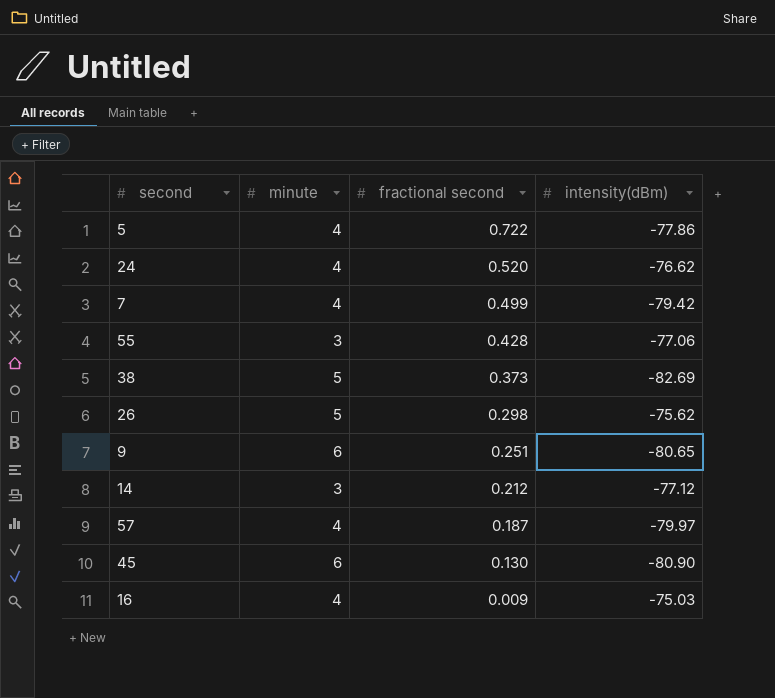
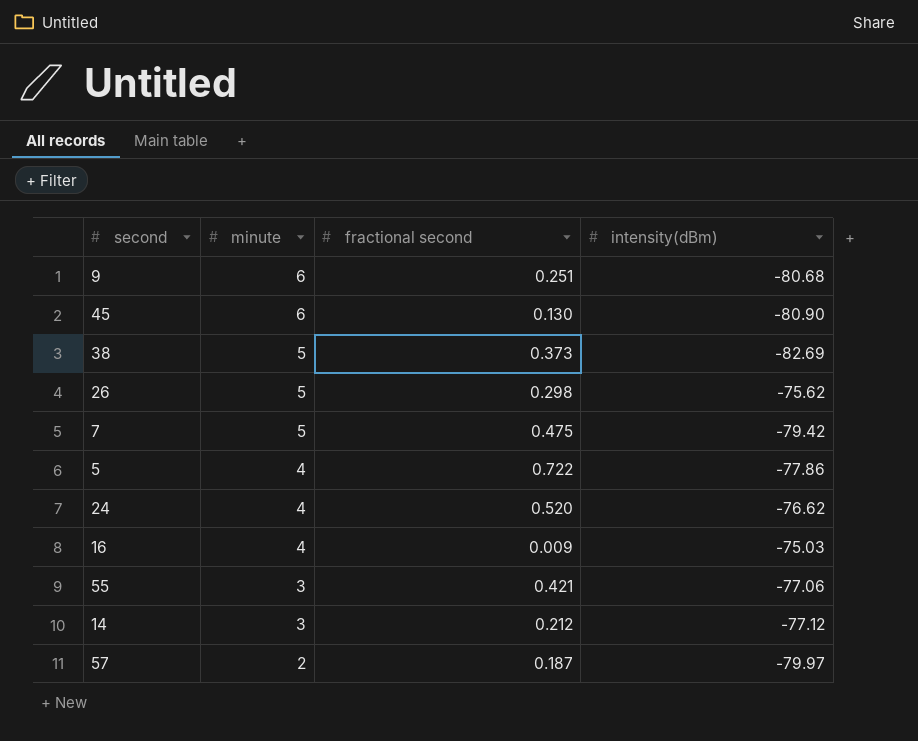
row order: fractional second descending -> minute descending
9 | intensity(dBm): -80.65 -> -80.68
7 | minute: 4 -> 5
7 | fractional second: 0.499 -> 0.475
55 | fractional second: 0.428 -> 0.421
57 | minute: 4 -> 2

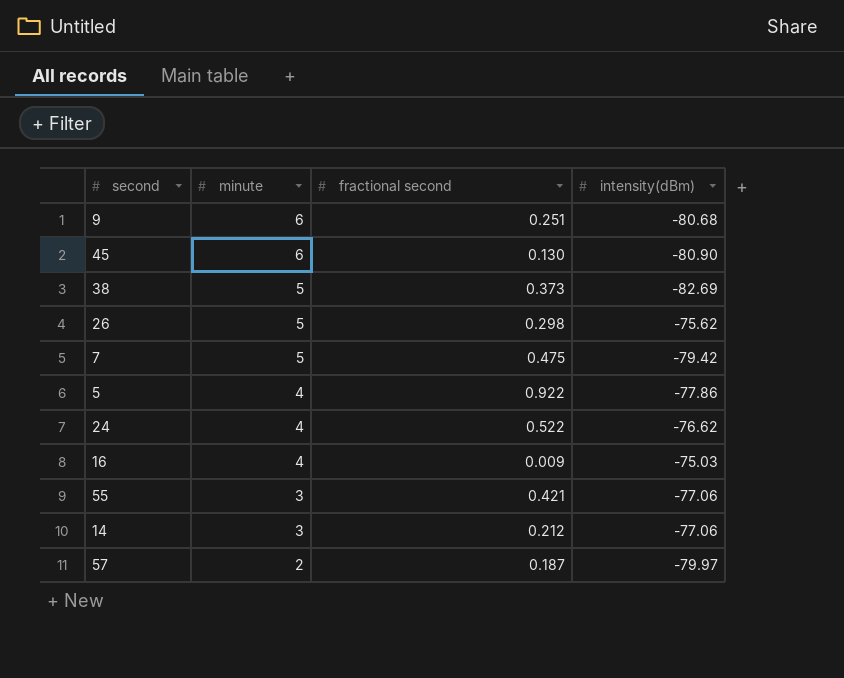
5 | fractional second: 0.722 -> 0.922
24 | fractional second: 0.520 -> 0.522
14 | intensity(dBm): -77.12 -> -77.06

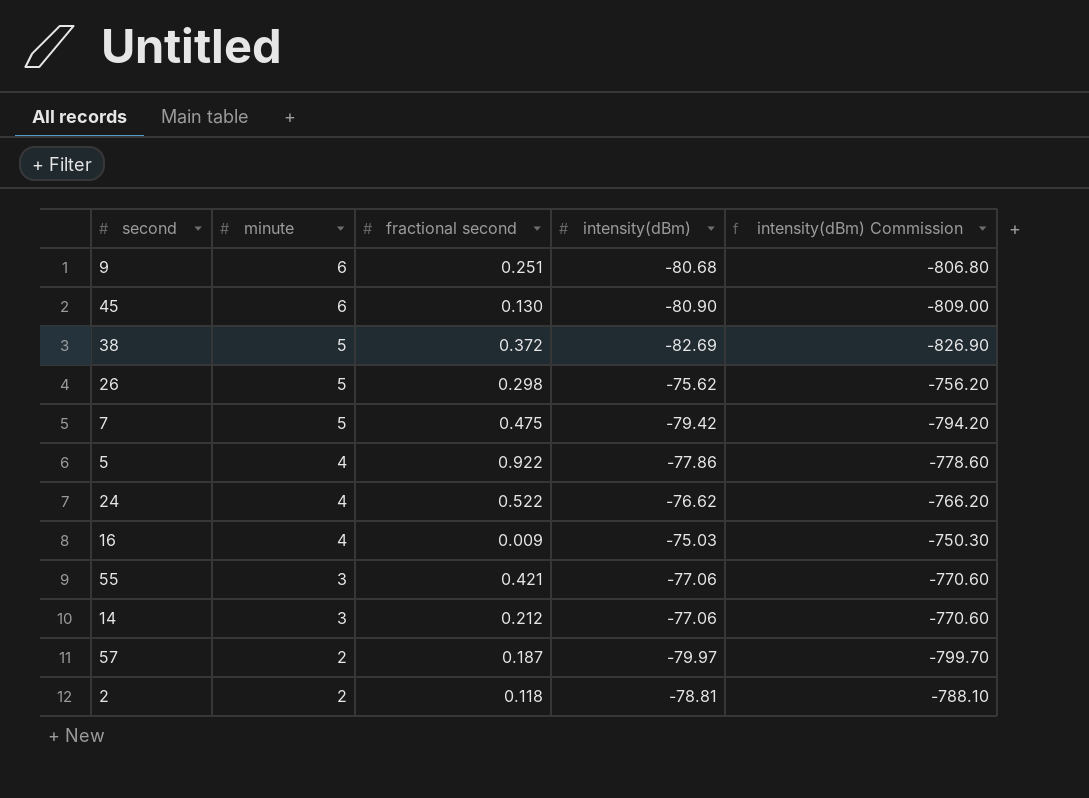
column intensity(dBm) Commission | formula: none -> [intensity(dBm)] * 10
38 | fractional second: 0.373 -> 0.372
row 2: none -> 2 | 0.118 | -78.81 | -788.10

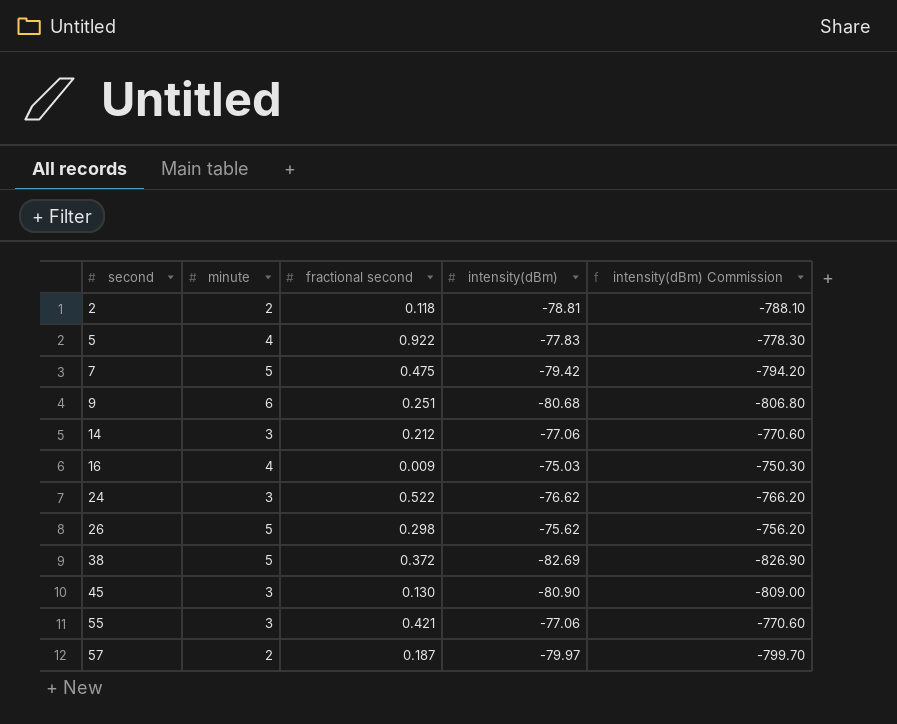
row order: minute descending -> second ascending
5 | intensity(dBm): -77.86 -> -77.83
5 | intensity(dBm) Commission: -778.60 -> -778.30
24 | minute: 4 -> 3
45 | minute: 6 -> 3

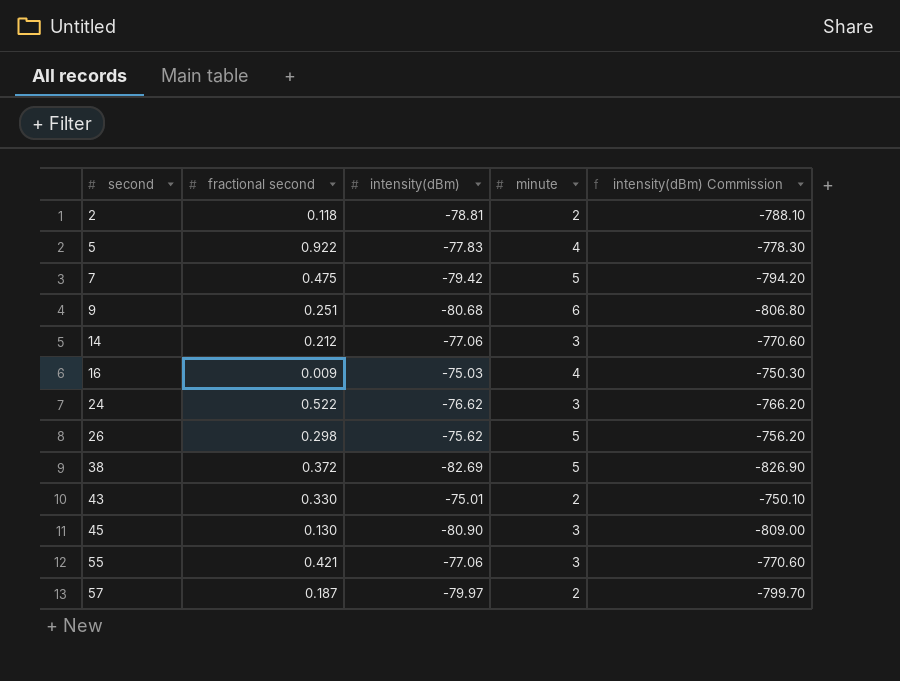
column minute | position: 2 -> 4
row 43: none -> 0.330 | -75.01 | 2 | -750.10

